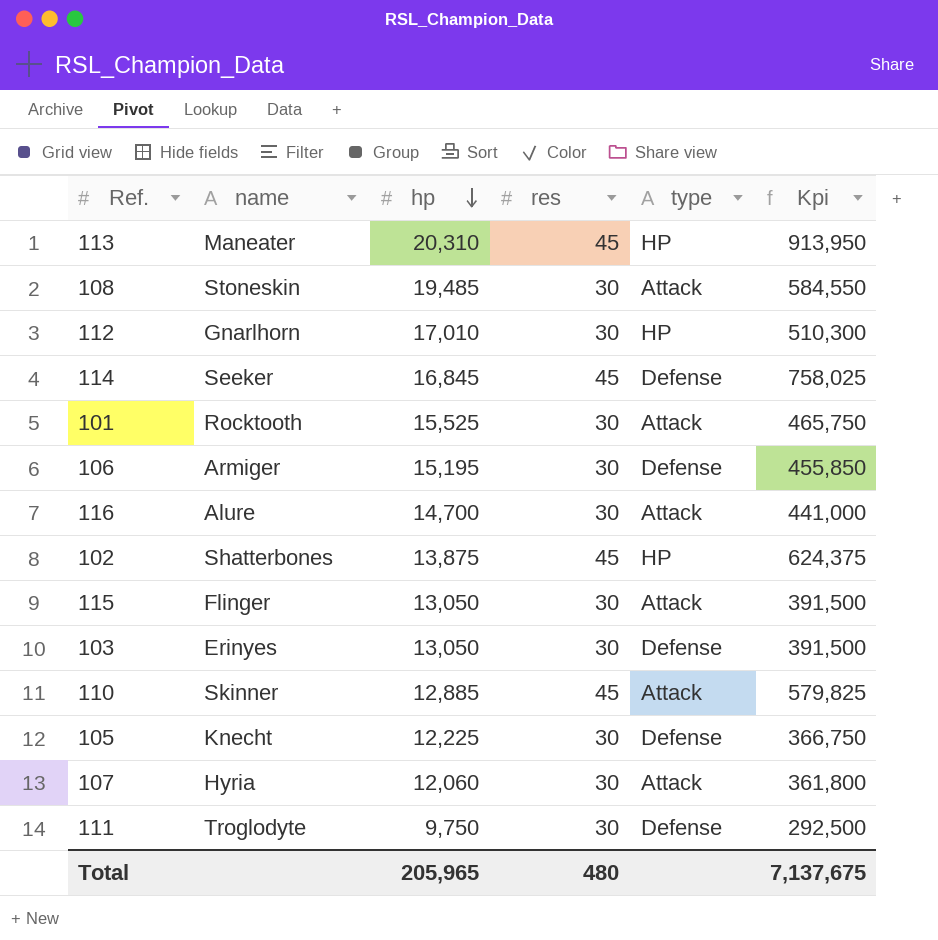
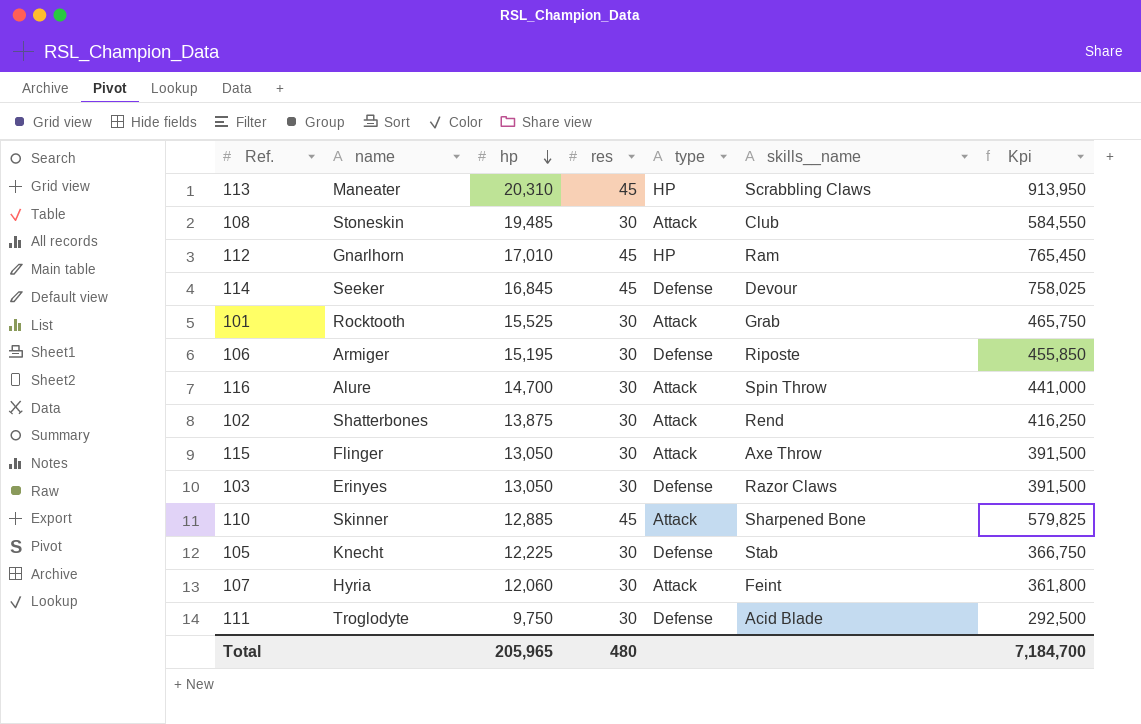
column skills__name | position: none -> 6
112 | res: 30 -> 45
112 | Kpi: 510,300 -> 765,450
102 | res: 45 -> 30
102 | type: HP -> Attack
102 | Kpi: 624,375 -> 416,250
Total | Kpi: 7,137,675 -> 7,184,700

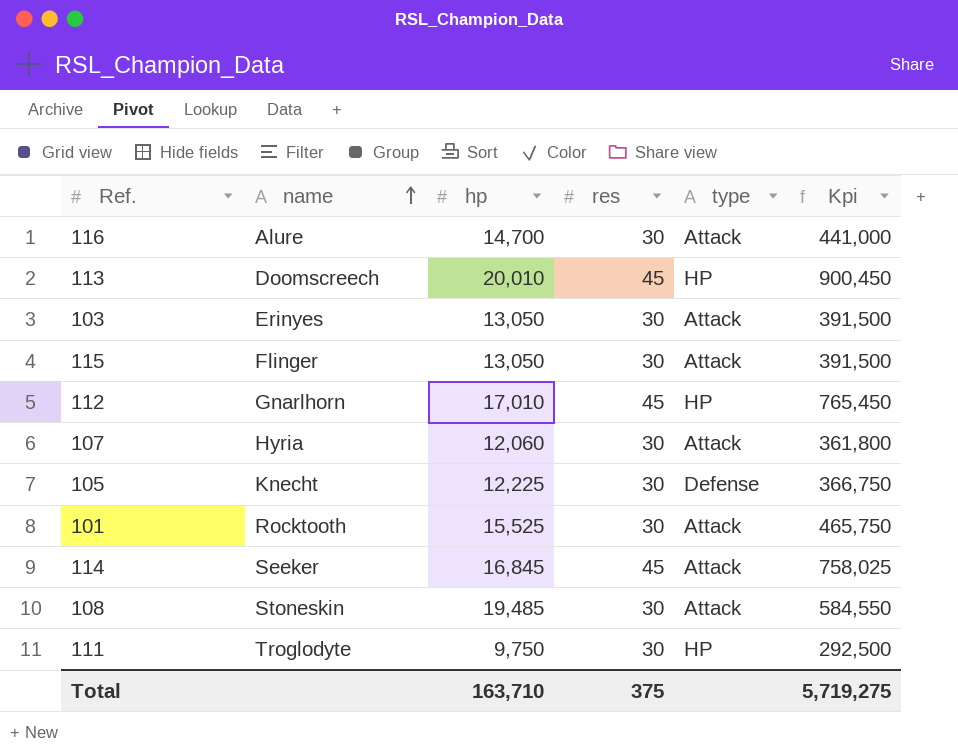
row order: hp descending -> name ascending
column skills__name | position: 6 -> none
row 106: Armiger | 15,195 | 30 | Defense | Riposte | 455,850 -> none
row 102: Shatterbones | 13,875 | 30 | Attack | Rend | 416,250 -> none
row 110: Skinner | 12,885 | 45 | Attack | Sharpened Bone | 579,825 -> none
113 | name: Maneater -> Doomscreech
113 | hp: 20,310 -> 20,010
113 | Kpi: 913,950 -> 900,450
103 | type: Defense -> Attack
114 | type: Defense -> Attack
111 | type: Defense -> HP
Total | hp: 205,965 -> 163,710
Total | res: 480 -> 375
Total | Kpi: 7,184,700 -> 5,719,275

